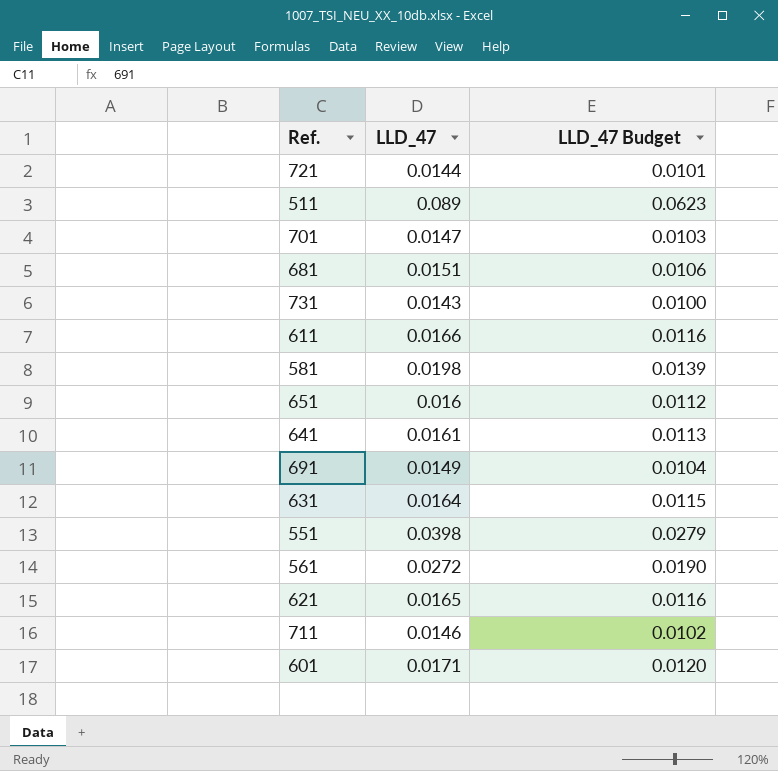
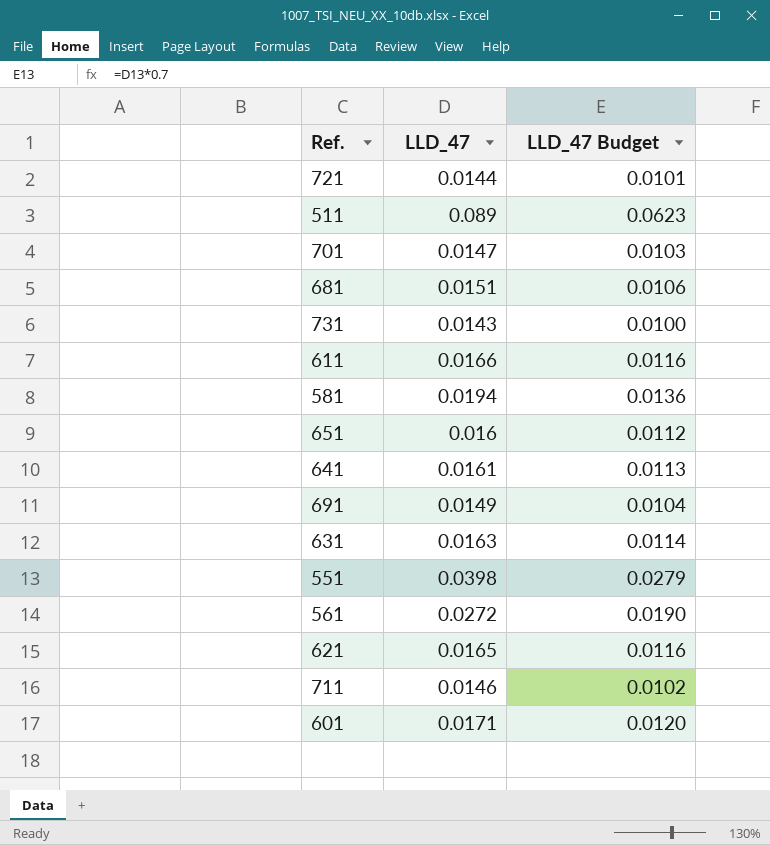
581 | LLD_47: 0.0198 -> 0.0194
581 | LLD_47 Budget: 0.0139 -> 0.0136
631 | LLD_47: 0.0164 -> 0.0163
631 | LLD_47 Budget: 0.0115 -> 0.0114

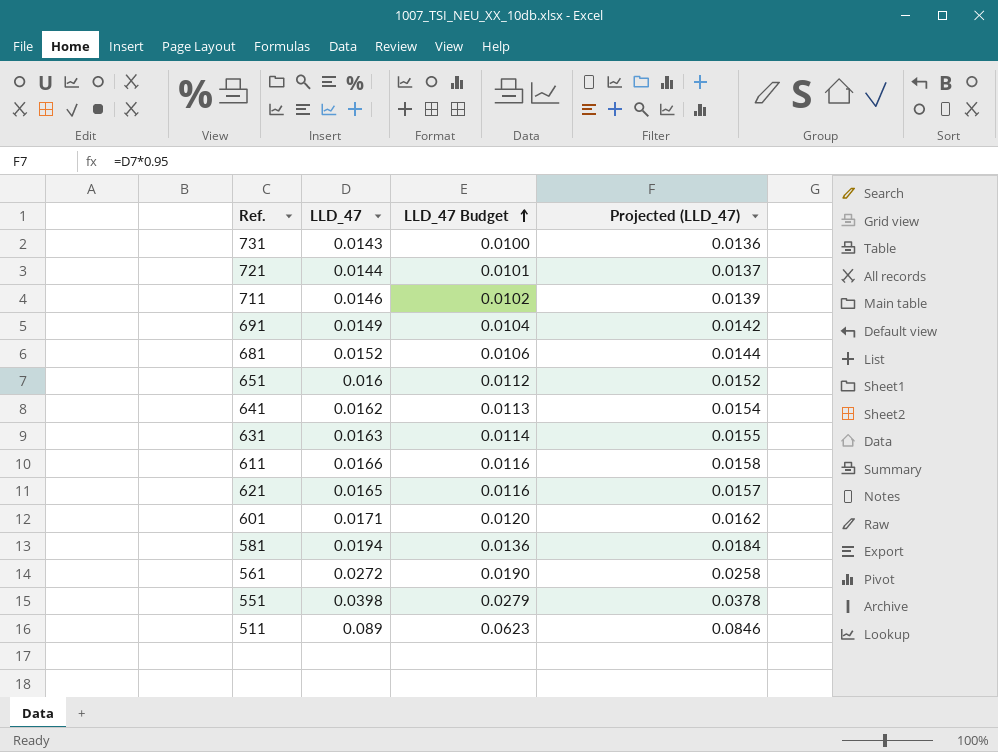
row order: none -> LLD_47 Budget ascending
column Projected (LLD_47) | formula: none -> [LLD_47] * 0.95
row 701: 0.0147 | 0.0103 -> none
681 | LLD_47: 0.0151 -> 0.0152
641 | LLD_47: 0.0161 -> 0.0162

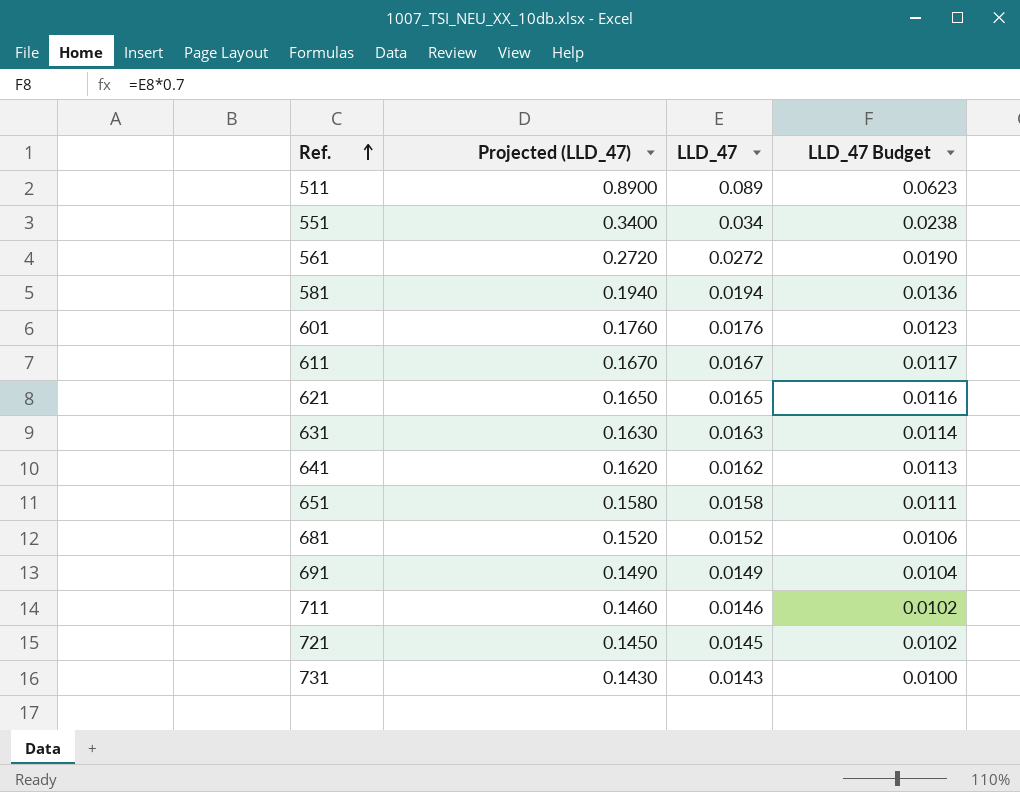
row order: LLD_47 Budget ascending -> Ref. ascending
column Projected (LLD_47) | formula: [LLD_47] * 0.95 -> [LLD_47] * 10
column Projected (LLD_47) | position: 4 -> 2
551 | LLD_47: 0.0398 -> 0.034
551 | LLD_47 Budget: 0.0279 -> 0.0238
601 | LLD_47: 0.0171 -> 0.0176
601 | LLD_47 Budget: 0.0120 -> 0.0123
611 | LLD_47: 0.0166 -> 0.0167
611 | LLD_47 Budget: 0.0116 -> 0.0117
651 | LLD_47: 0.016 -> 0.0158
651 | LLD_47 Budget: 0.0112 -> 0.0111
721 | LLD_47: 0.0144 -> 0.0145
721 | LLD_47 Budget: 0.0101 -> 0.0102

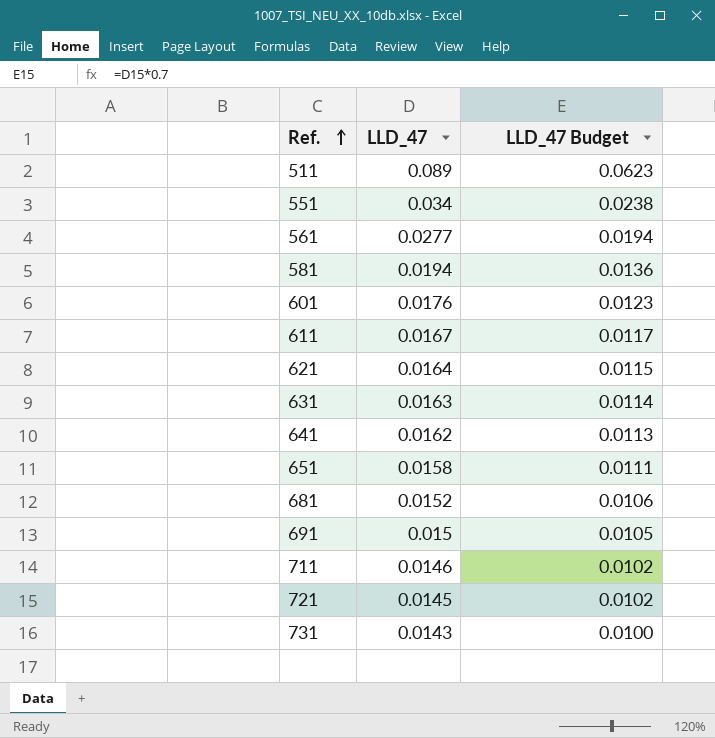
column Projected (LLD_47) | formula: [LLD_47] * 10 -> none
561 | LLD_47: 0.0272 -> 0.0277
561 | LLD_47 Budget: 0.0190 -> 0.0194
621 | LLD_47: 0.0165 -> 0.0164
621 | LLD_47 Budget: 0.0116 -> 0.0115
691 | LLD_47: 0.0149 -> 0.015
691 | LLD_47 Budget: 0.0104 -> 0.0105

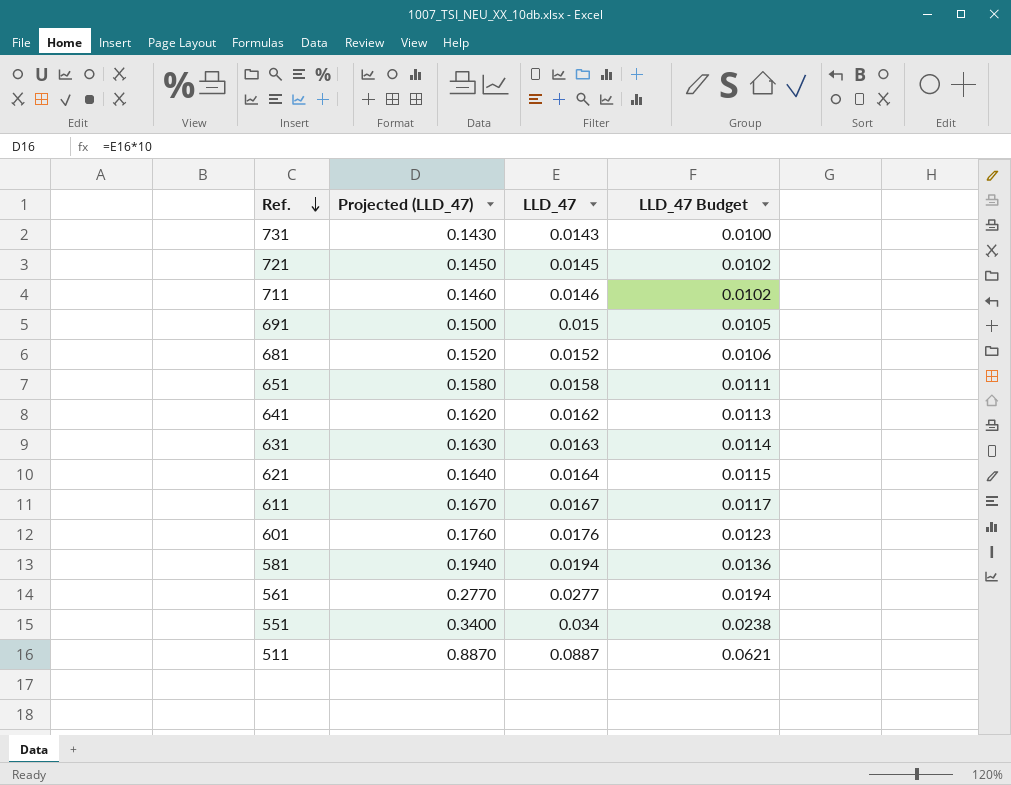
row order: Ref. ascending -> Ref. descending
column Projected (LLD_47) | formula: none -> [LLD_47] * 10
511 | LLD_47: 0.089 -> 0.0887
511 | LLD_47 Budget: 0.0623 -> 0.0621

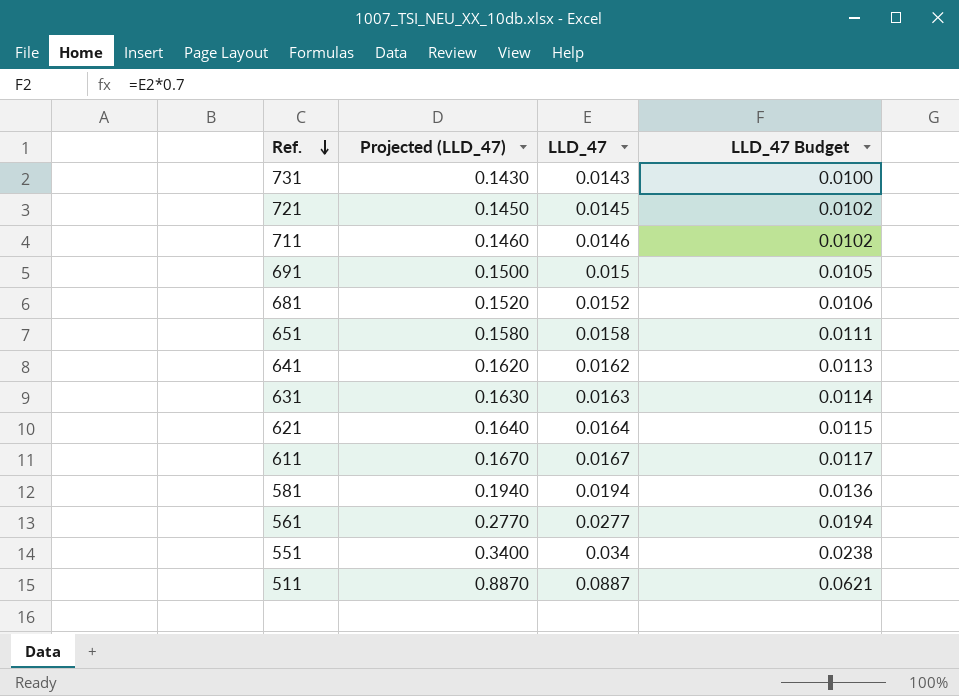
row 601: 0.1760 | 0.0176 | 0.0123 -> none

